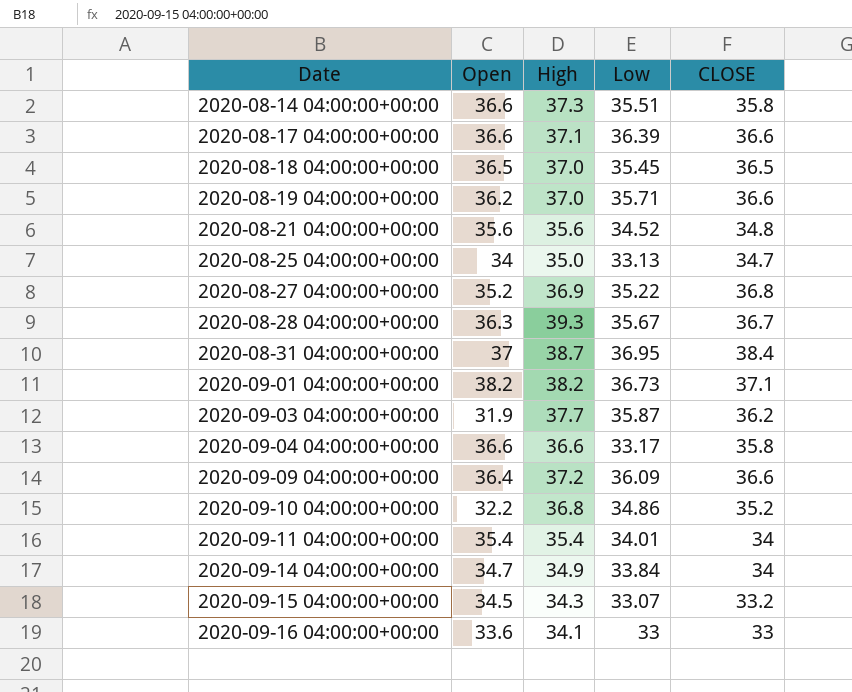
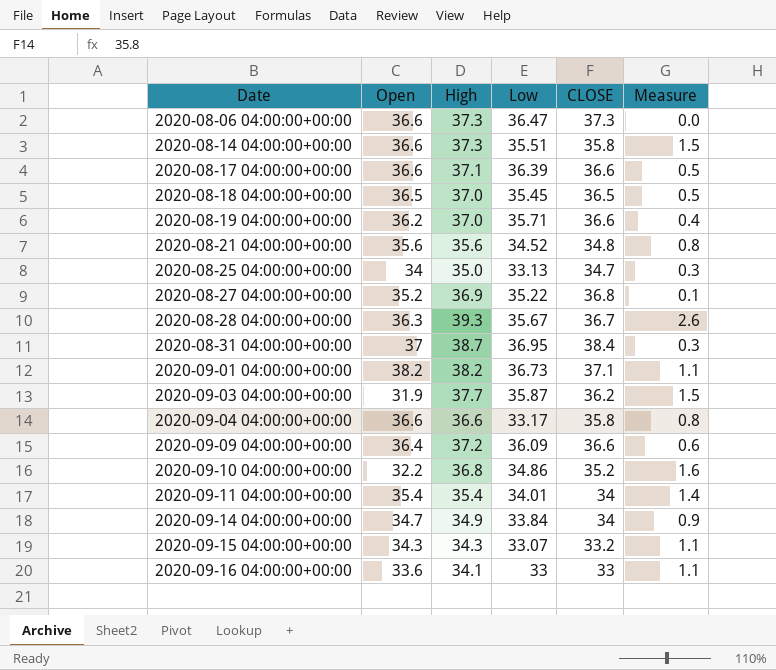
column Measure | formula: none -> [High] - [CLOSE]
row 2020-08-06 04:00:00+00:00: none -> 36.6 | 37.3 | 36.47 | 37.3 | 0.0
2020-09-15 04:00:00+00:00 | Open: 34.5 -> 34.3

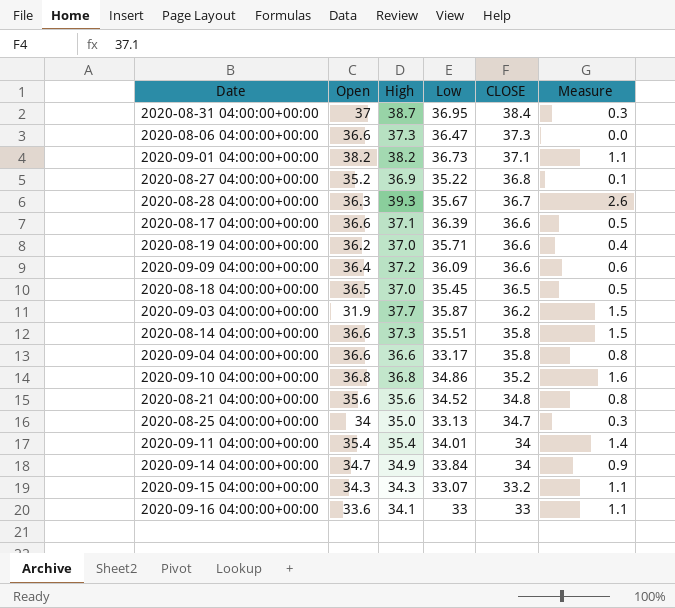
row order: Date ascending -> CLOSE descending
2020-09-10 04:00:00+00:00 | Open: 32.2 -> 36.8

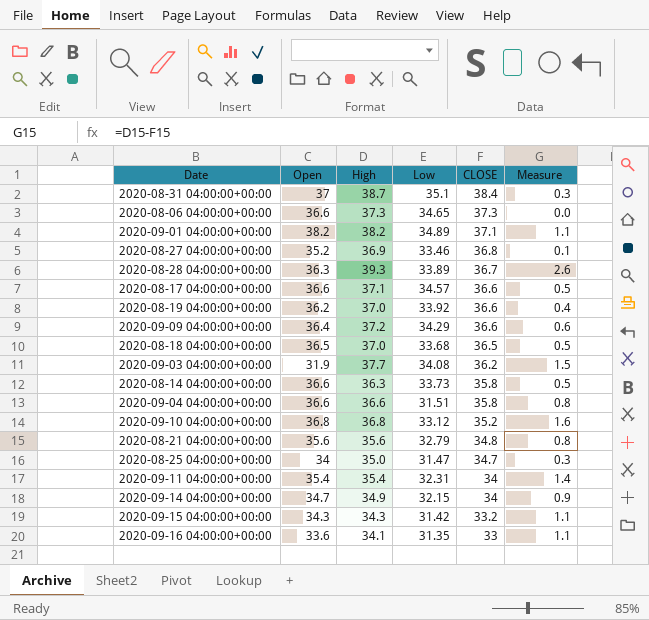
2020-08-31 04:00:00+00:00 | Low: 36.95 -> 35.1
2020-08-06 04:00:00+00:00 | Low: 36.47 -> 34.65
2020-09-01 04:00:00+00:00 | Low: 36.73 -> 34.89
2020-08-27 04:00:00+00:00 | Low: 35.22 -> 33.46
2020-08-28 04:00:00+00:00 | Low: 35.67 -> 33.89
2020-08-17 04:00:00+00:00 | Low: 36.39 -> 34.57
2020-08-19 04:00:00+00:00 | Low: 35.71 -> 33.92
2020-09-09 04:00:00+00:00 | Low: 36.09 -> 34.29
2020-08-18 04:00:00+00:00 | Low: 35.45 -> 33.68
2020-09-03 04:00:00+00:00 | Low: 35.87 -> 34.08
2020-08-14 04:00:00+00:00 | High: 37.3 -> 36.3
2020-08-14 04:00:00+00:00 | Low: 35.51 -> 33.73
2020-08-14 04:00:00+00:00 | Measure: 1.5 -> 0.5
2020-09-04 04:00:00+00:00 | Low: 33.17 -> 31.51
2020-09-10 04:00:00+00:00 | Low: 34.86 -> 33.12
2020-08-21 04:00:00+00:00 | Low: 34.52 -> 32.79
2020-08-25 04:00:00+00:00 | Low: 33.13 -> 31.47
2020-09-11 04:00:00+00:00 | Low: 34.01 -> 32.31
2020-09-14 04:00:00+00:00 | Low: 33.84 -> 32.15
2020-09-15 04:00:00+00:00 | Low: 33.07 -> 31.42
2020-09-16 04:00:00+00:00 | Low: 33 -> 31.35

